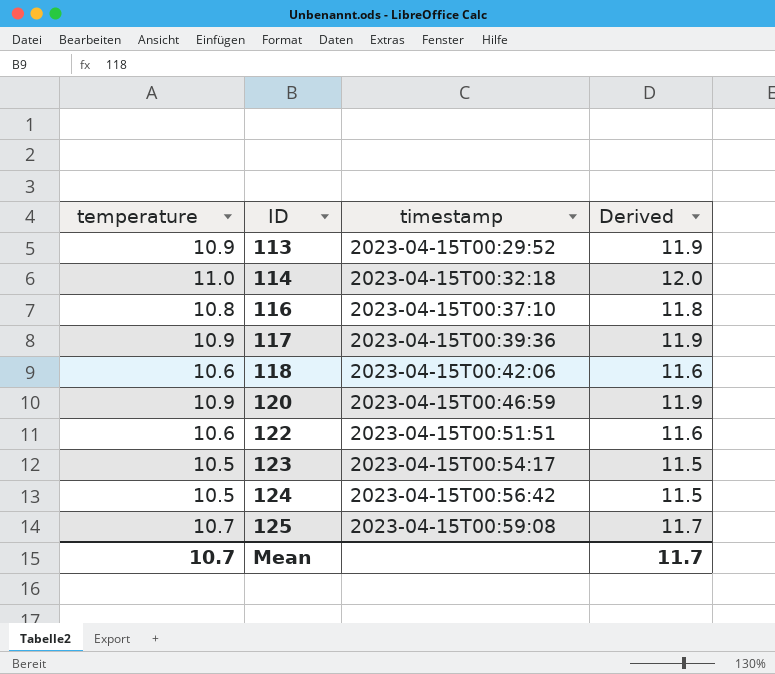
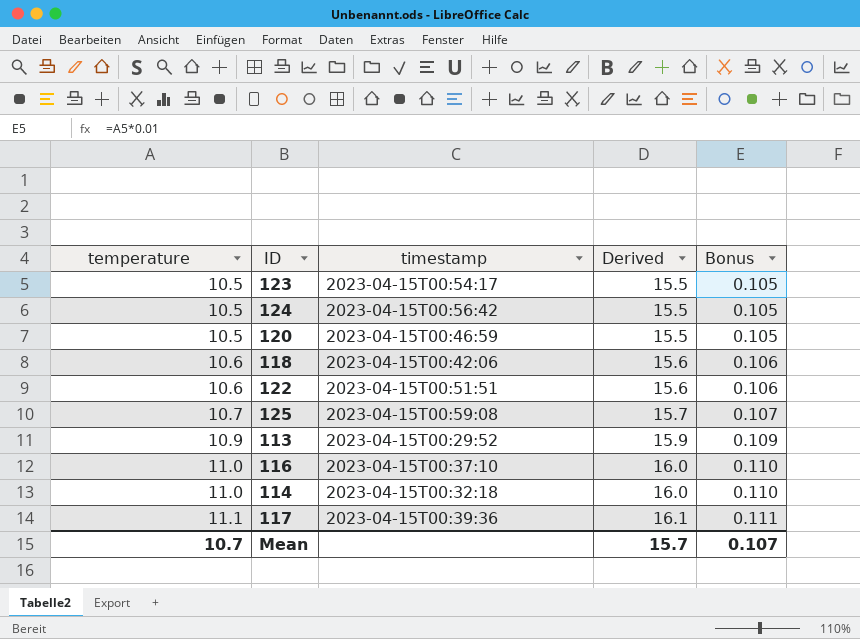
row order: ID ascending -> temperature ascending
column Derived | formula: [temperature] + 1 -> [temperature] + 5
column Bonus | formula: none -> [temperature] * 0.01
120 | temperature: 10.9 -> 10.5
116 | temperature: 10.8 -> 11.0
117 | temperature: 10.9 -> 11.1
Mean | Derived: 11.7 -> 15.7

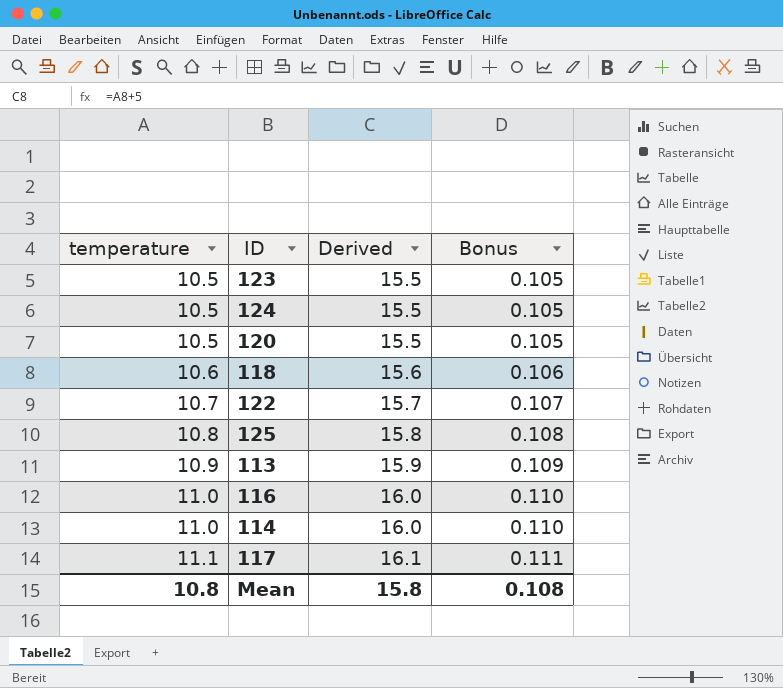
column timestamp | position: 3 -> none
122 | temperature: 10.6 -> 10.7
122 | Derived: 15.6 -> 15.7
122 | Bonus: 0.106 -> 0.107
125 | temperature: 10.7 -> 10.8
125 | Derived: 15.7 -> 15.8
125 | Bonus: 0.107 -> 0.108
Mean | temperature: 10.7 -> 10.8
Mean | Derived: 15.7 -> 15.8
Mean | Bonus: 0.107 -> 0.108

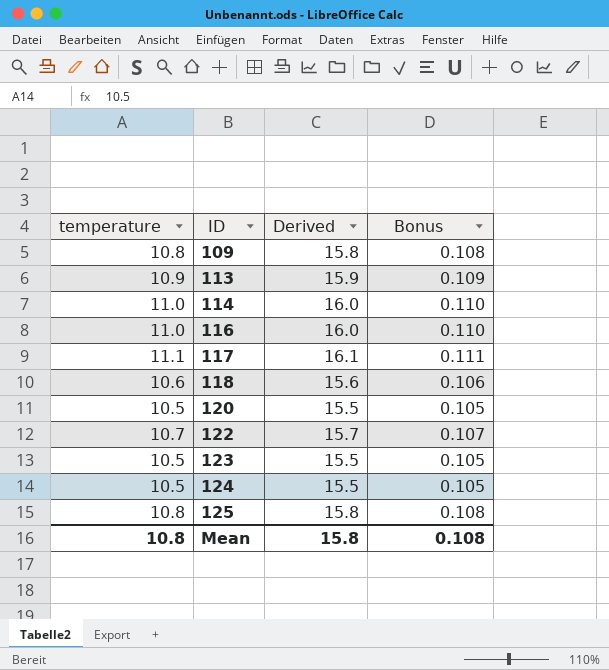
row order: temperature ascending -> ID ascending
row 109: none -> 10.8 | 15.8 | 0.108

